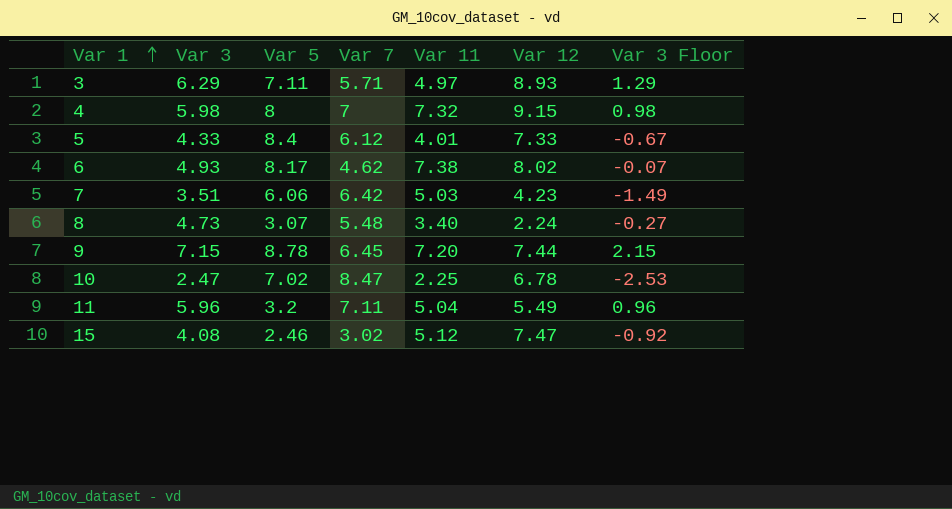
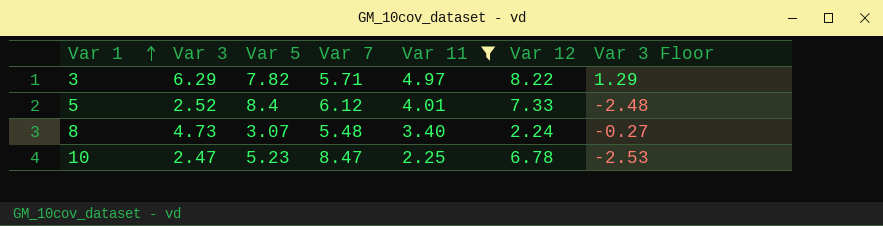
filter: none -> Var 11 <= 4.97
3 | Var 5: 7.11 -> 7.82
3 | Var 12: 8.93 -> 8.22
5 | Var 3: 4.33 -> 2.52
5 | Var 3 Floor: -0.67 -> -2.48
10 | Var 5: 7.02 -> 5.23

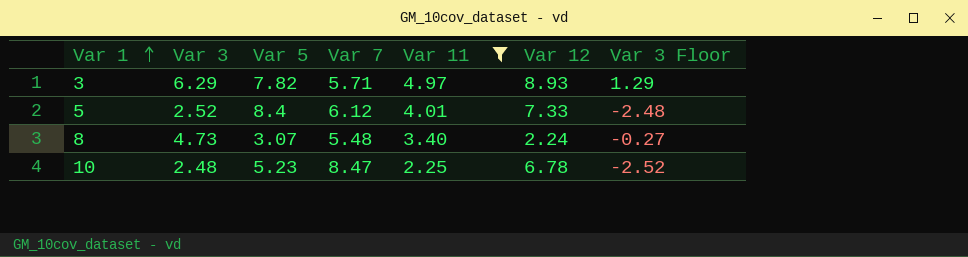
3 | Var 12: 8.22 -> 8.93
10 | Var 3: 2.47 -> 2.48
10 | Var 3 Floor: -2.53 -> -2.52

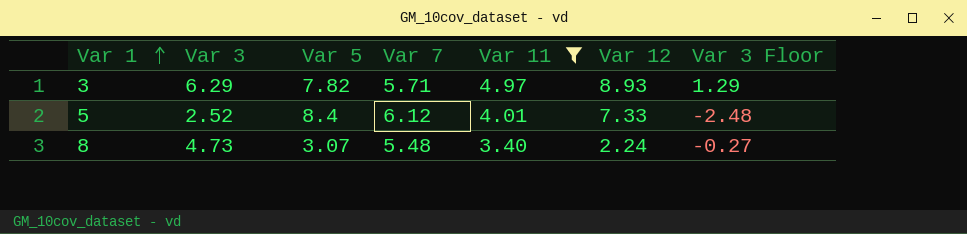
row 10: 2.48 | 5.23 | 8.47 | 2.25 | 6.78 | -2.52 -> none

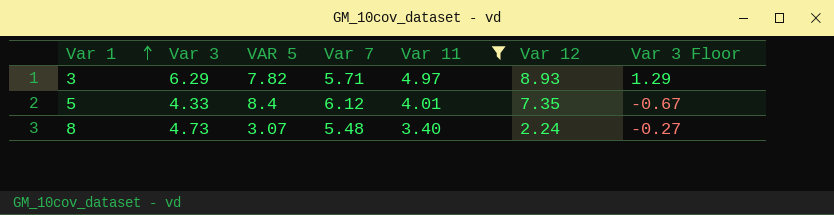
column name: Var 5 -> VAR 5
5 | Var 3: 2.52 -> 4.33
5 | Var 12: 7.33 -> 7.35
5 | Var 3 Floor: -2.48 -> -0.67

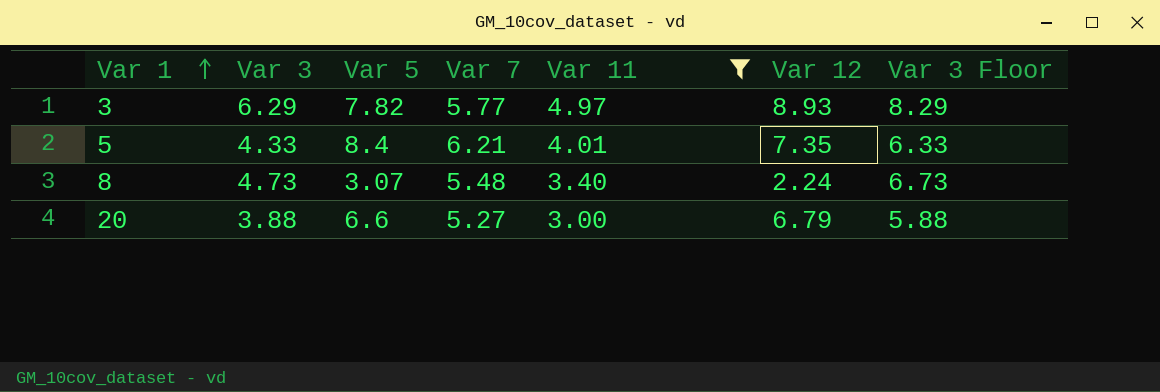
column name: VAR 5 -> Var 5
column Var 3 Floor | formula: [Var 3] - 5 -> [Var 3] + 2
3 | Var 7: 5.71 -> 5.77
5 | Var 7: 6.12 -> 6.21
row 20: none -> 3.88 | 6.6 | 5.27 | 3.00 | 6.79 | 5.88

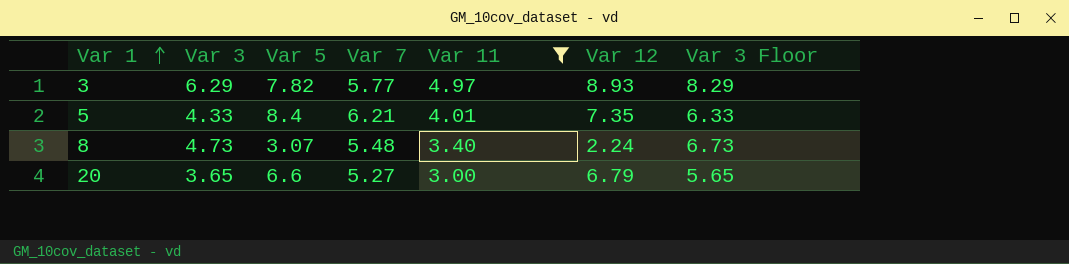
20 | Var 3: 3.88 -> 3.65
20 | Var 3 Floor: 5.88 -> 5.65

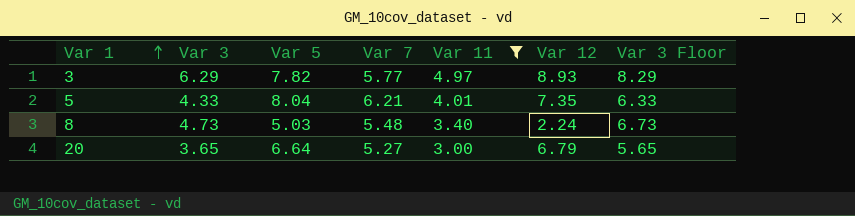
5 | Var 5: 8.4 -> 8.04
8 | Var 5: 3.07 -> 5.03
20 | Var 5: 6.6 -> 6.64

